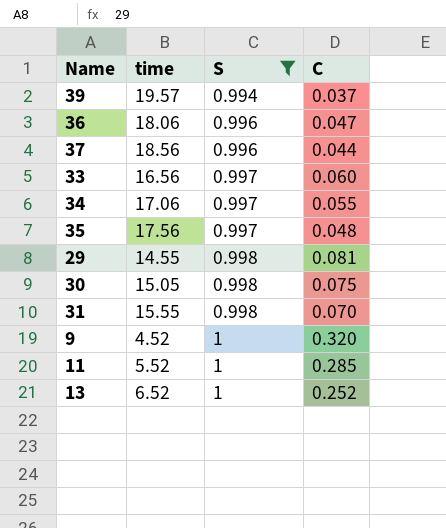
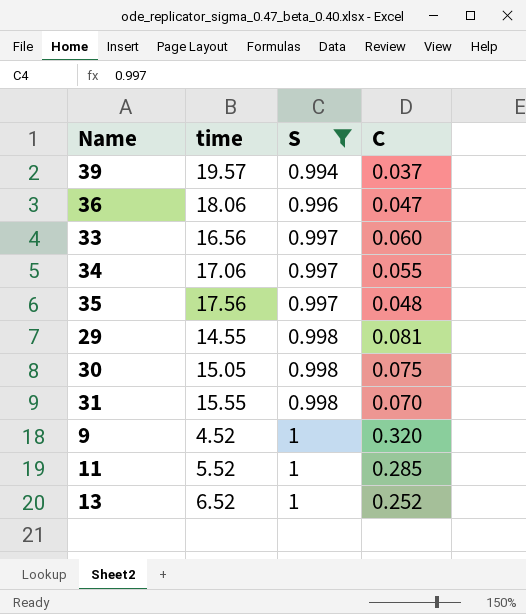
row 37: 18.56 | 0.996 | 0.044 -> none

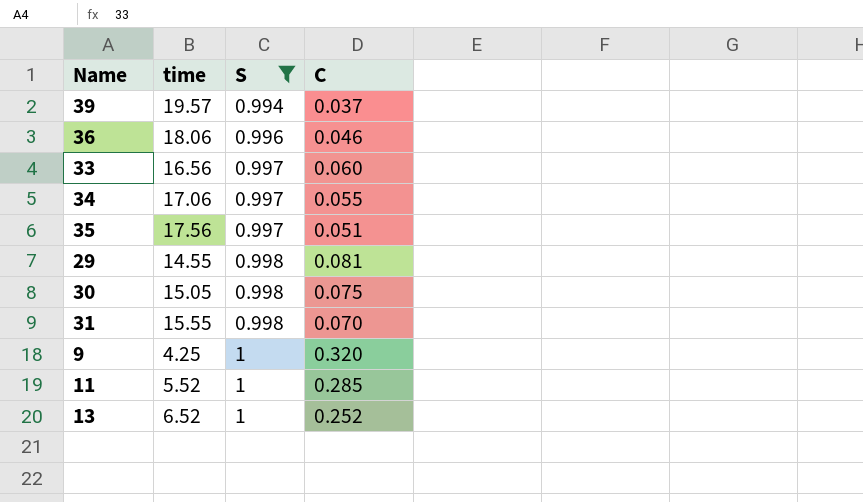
36 | C: 0.047 -> 0.046
35 | C: 0.048 -> 0.051
9 | time: 4.52 -> 4.25

